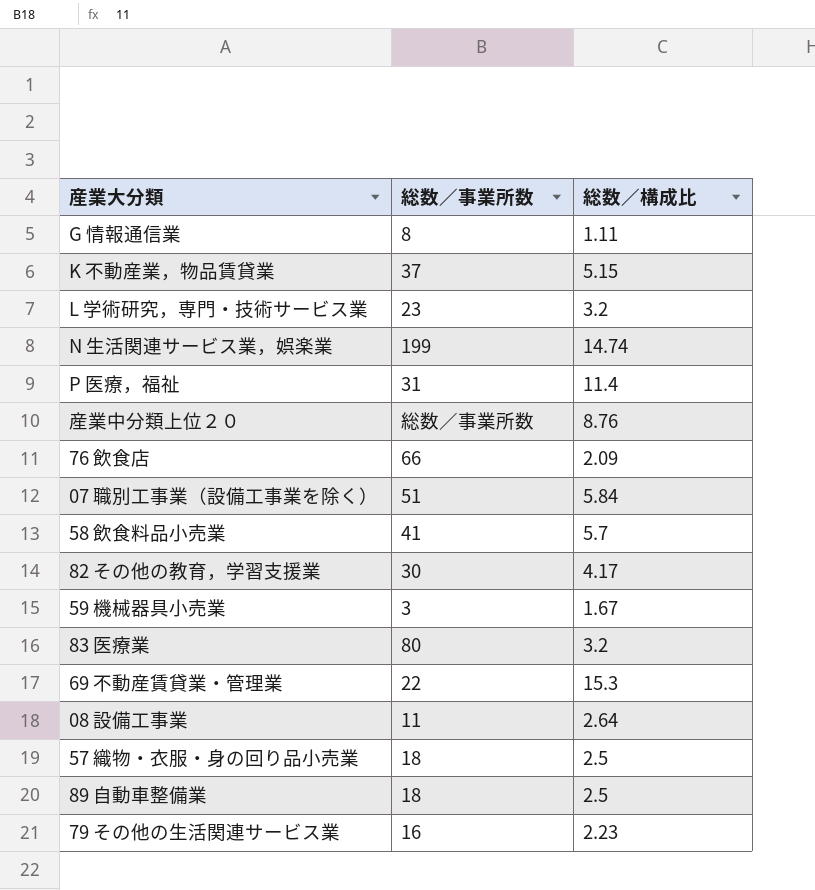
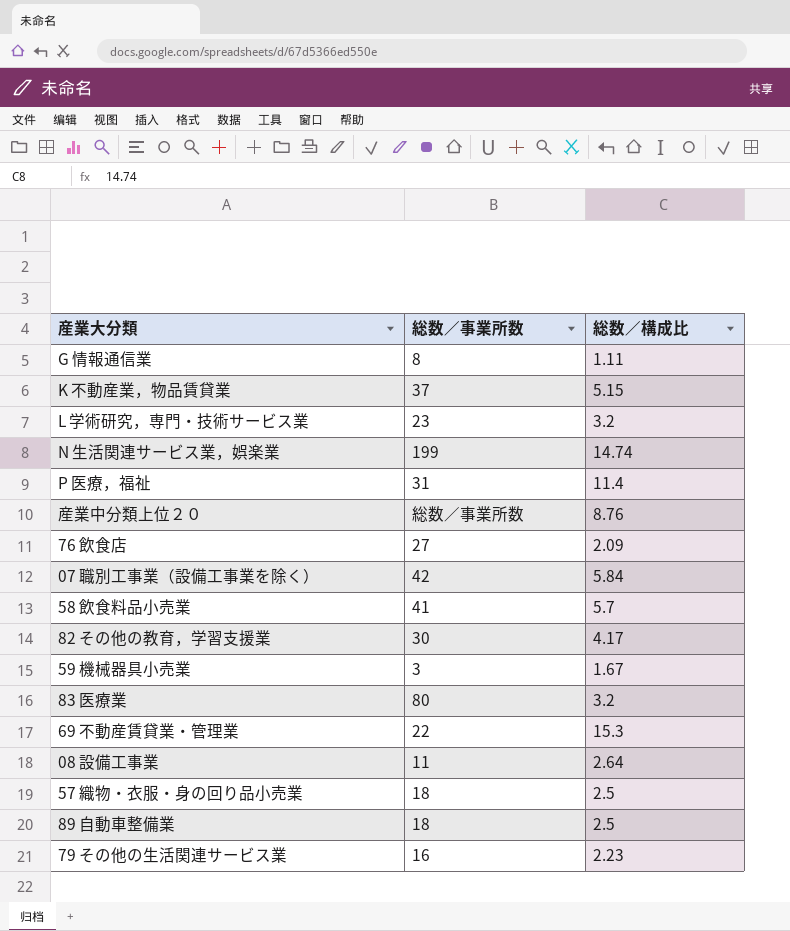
76 飲食店 | 総数／事業所数: 66 -> 27
07 職別工事業（設備工事業を除く） | 総数／事業所数: 51 -> 42

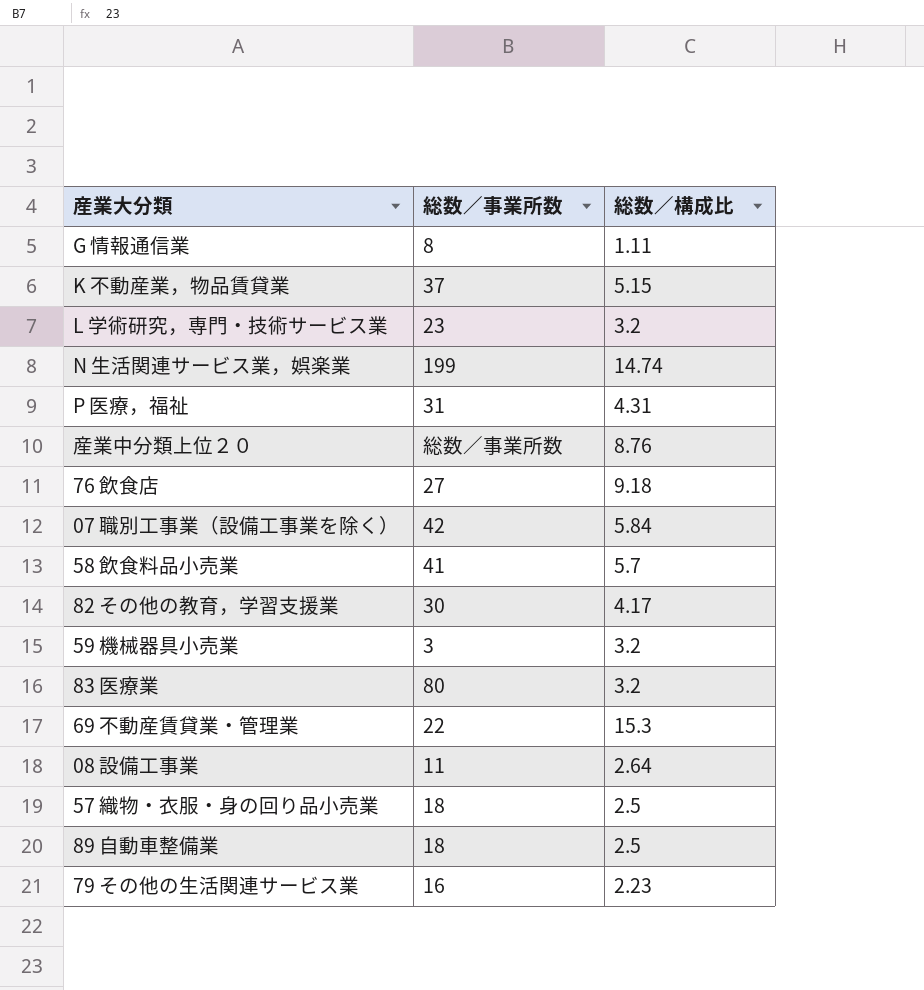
P 医療，福祉 | 総数／構成比: 11.4 -> 4.31
76 飲食店 | 総数／構成比: 2.09 -> 9.18
59 機械器具小売業 | 総数／構成比: 1.67 -> 3.2

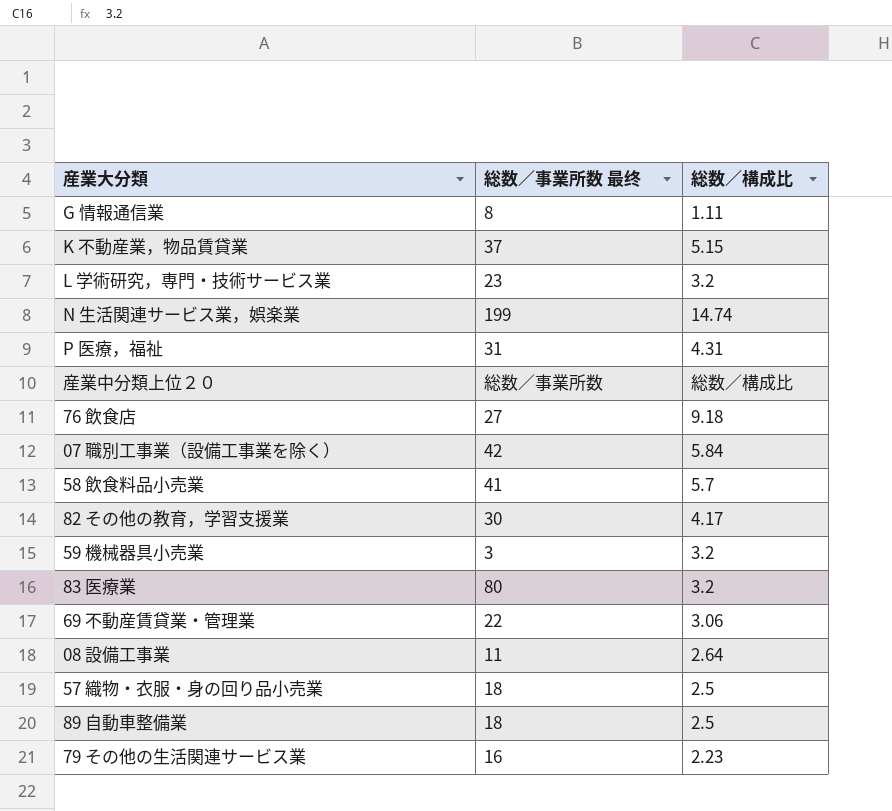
column name: 総数／事業所数 -> 総数／事業所数 最终
産業中分類上位２０ | 総数／構成比: 8.76 -> 総数／構成比
69 不動産賃貸業・管理業 | 総数／構成比: 15.3 -> 3.06

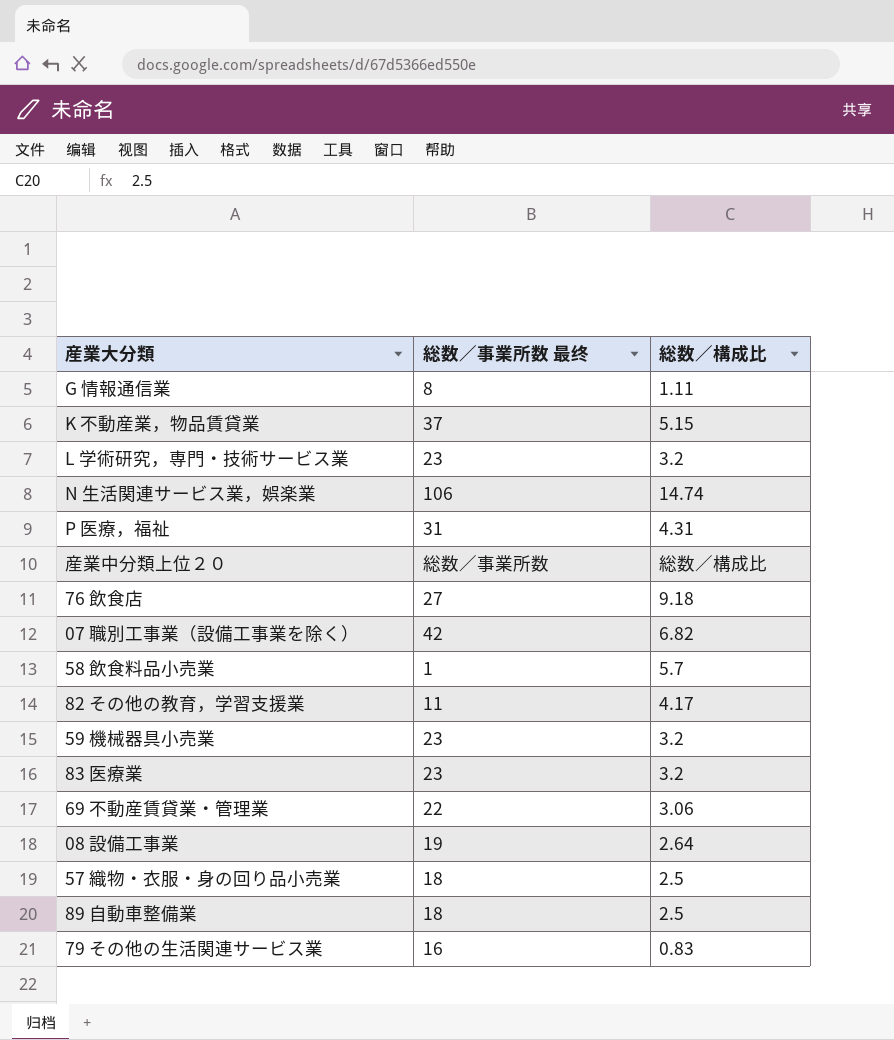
N 生活関連サービス業，娯楽業 | 総数／事業所数 最终: 199 -> 106
07 職別工事業（設備工事業を除く） | 総数／構成比: 5.84 -> 6.82
58 飲食料品小売業 | 総数／事業所数 最终: 41 -> 1
82 その他の教育，学習支援業 | 総数／事業所数 最终: 30 -> 11
59 機械器具小売業 | 総数／事業所数 最终: 3 -> 23
83 医療業 | 総数／事業所数 最终: 80 -> 23
08 設備工事業 | 総数／事業所数 最终: 11 -> 19
79 その他の生活関連サービス業 | 総数／構成比: 2.23 -> 0.83

